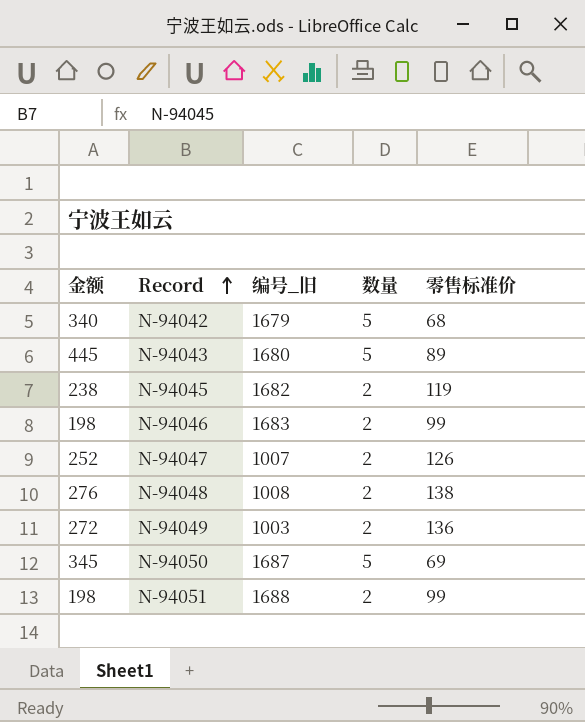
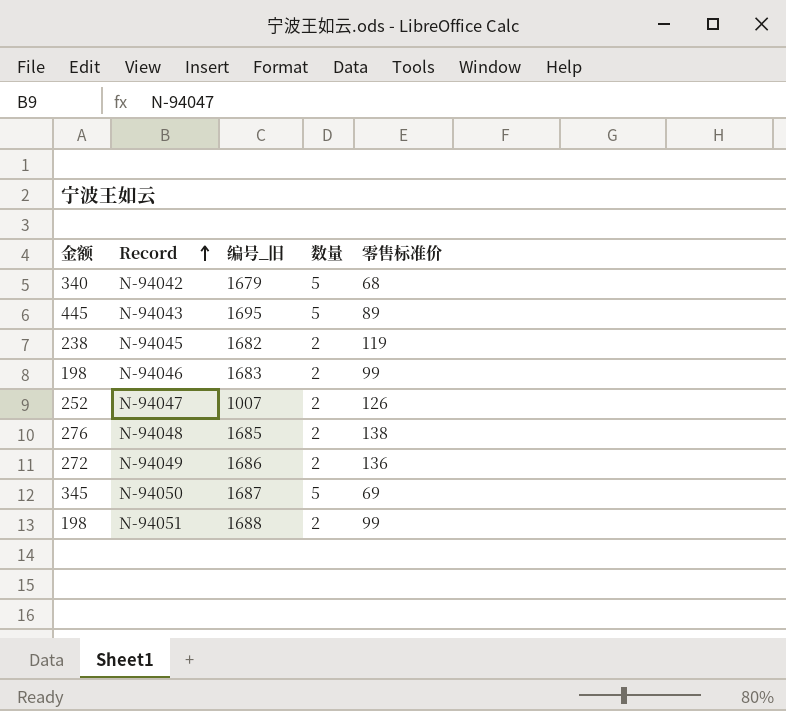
N-94043 | 编号_旧: 1680 -> 1695
N-94048 | 编号_旧: 1008 -> 1685
N-94049 | 编号_旧: 1003 -> 1686

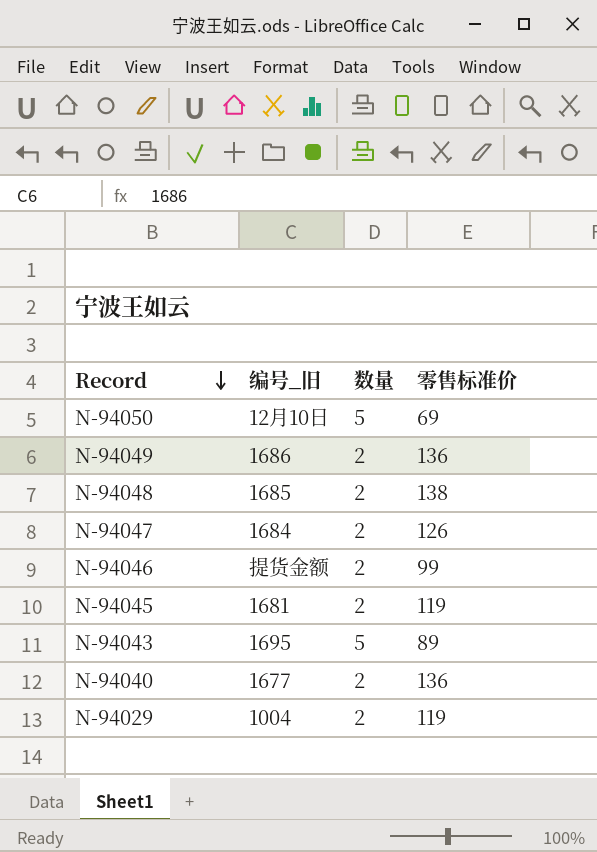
row order: Record ascending -> Record descending
column 金额 | position: 1 -> none
row N-94042: 340 | 1679 | 5 | 68 -> none
row N-94051: 198 | 1688 | 2 | 99 -> none
N-94050 | 编号_旧: 1687 -> 12月10日
N-94047 | 编号_旧: 1007 -> 1684
N-94046 | 编号_旧: 1683 -> 提货金额
N-94045 | 编号_旧: 1682 -> 1681
row N-94040: none -> 1677 | 2 | 136
row N-94029: none -> 1004 | 2 | 119

